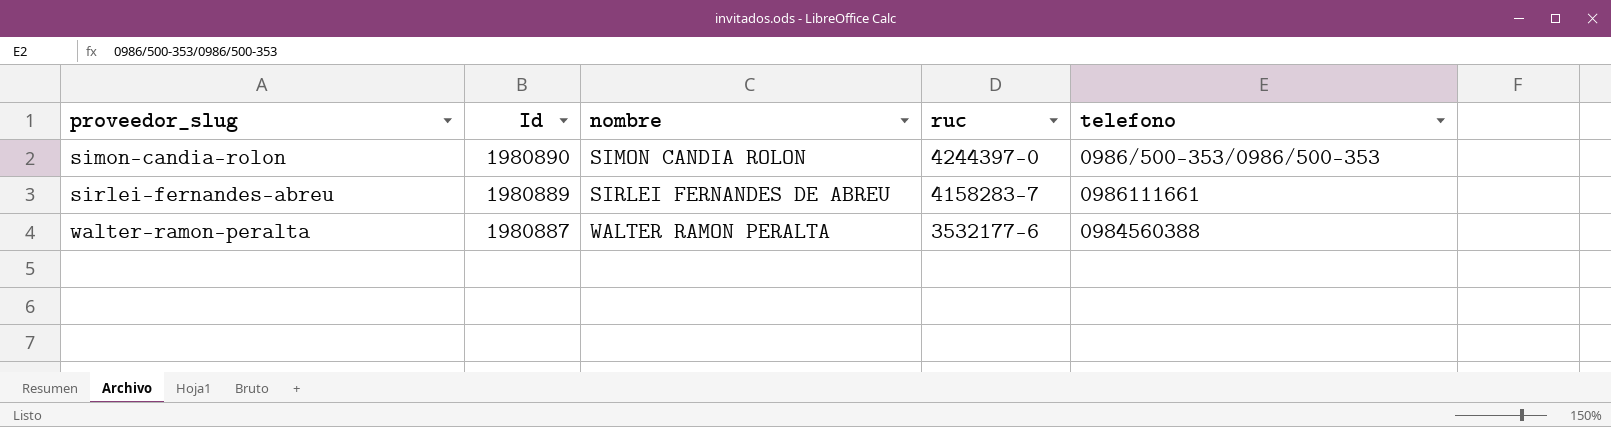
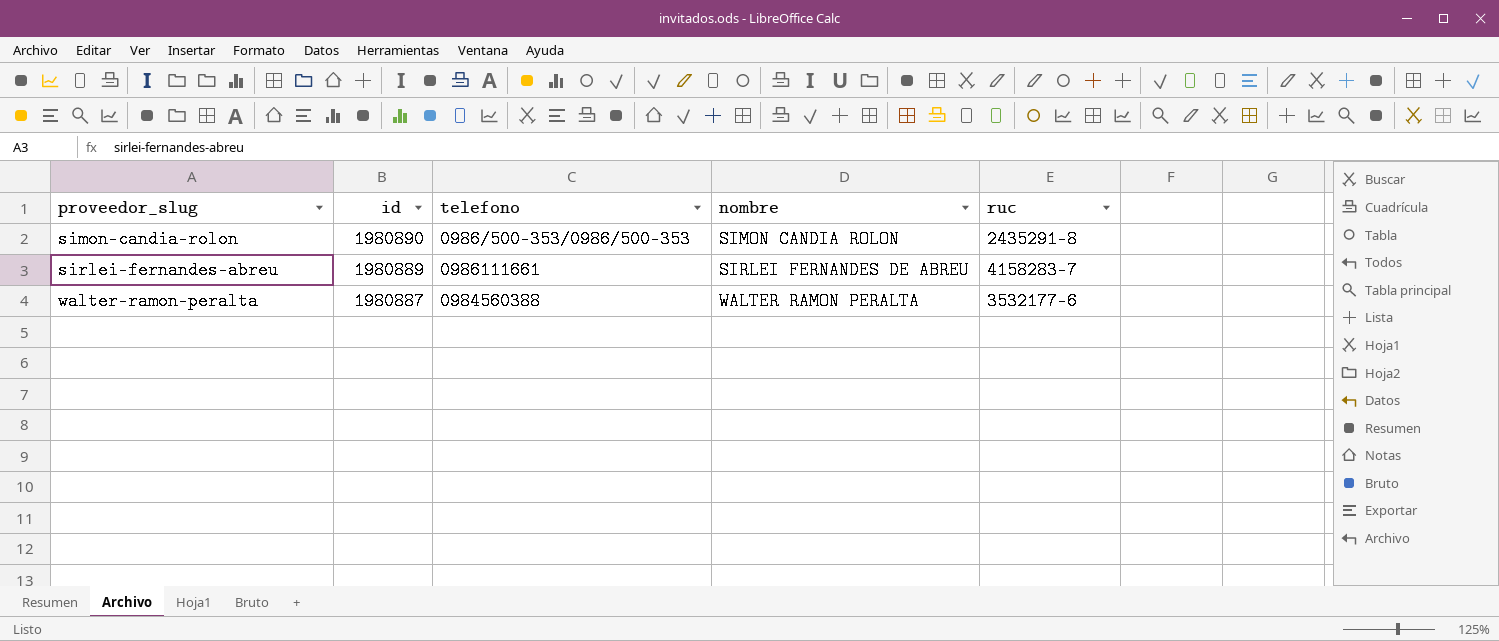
column name: Id -> id
column telefono | position: 5 -> 3
simon-candia-rolon | ruc: 4244397-0 -> 2435291-8

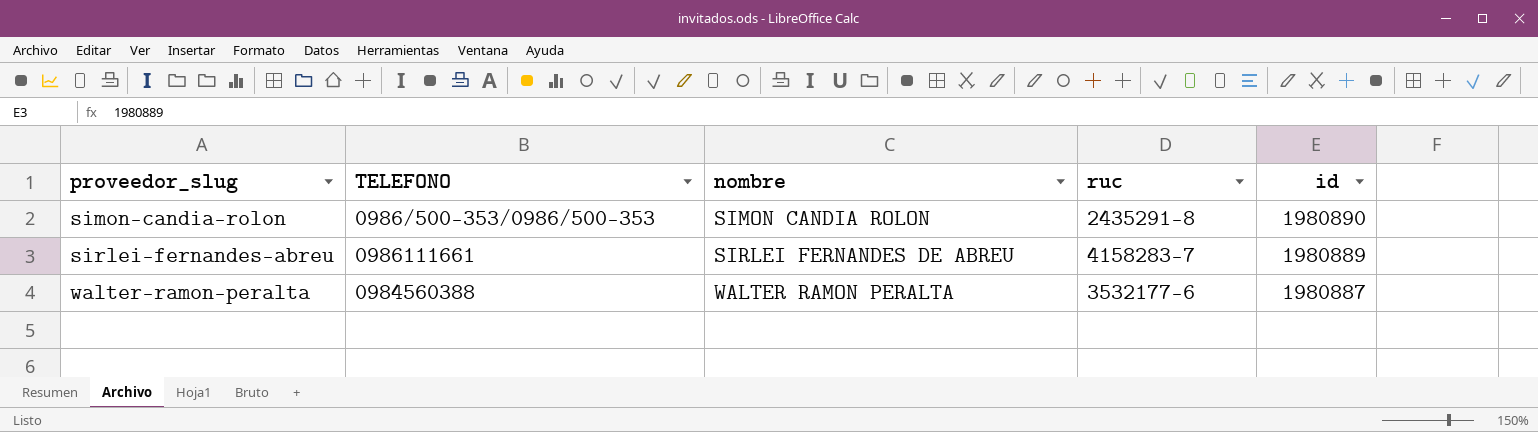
column name: telefono -> TELEFONO
column id | position: 2 -> 5

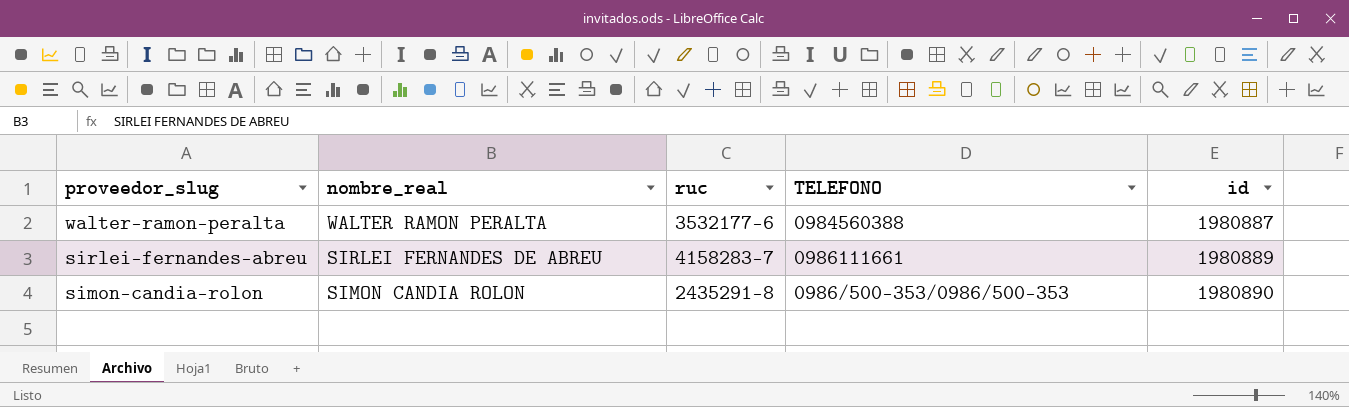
row order: proveedor_slug ascending -> proveedor_slug descending
column name: nombre -> nombre_real
column TELEFONO | position: 2 -> 4

